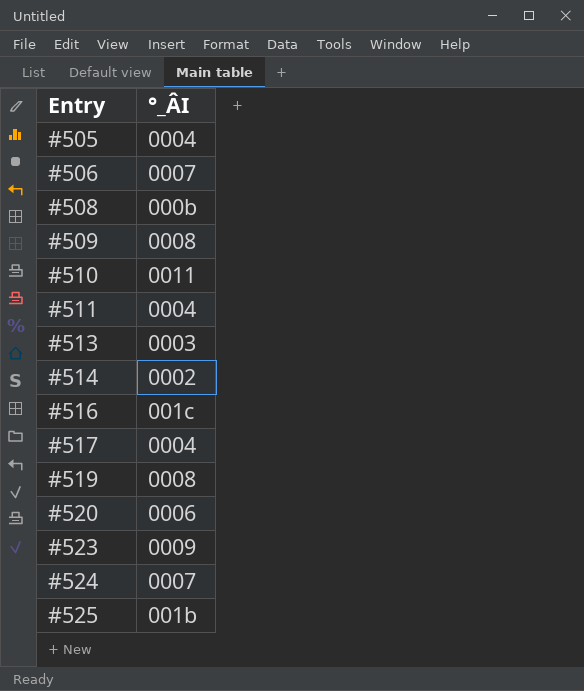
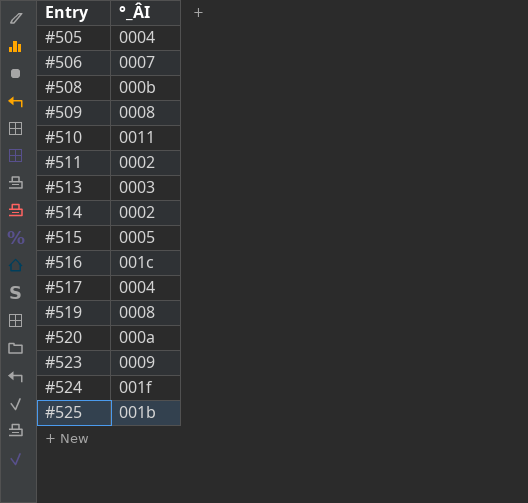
#511 | °_ÂI: 0004 -> 0002
row #515: none -> 0005
#520 | °_ÂI: 0006 -> 000a
#524 | °_ÂI: 0007 -> 001f

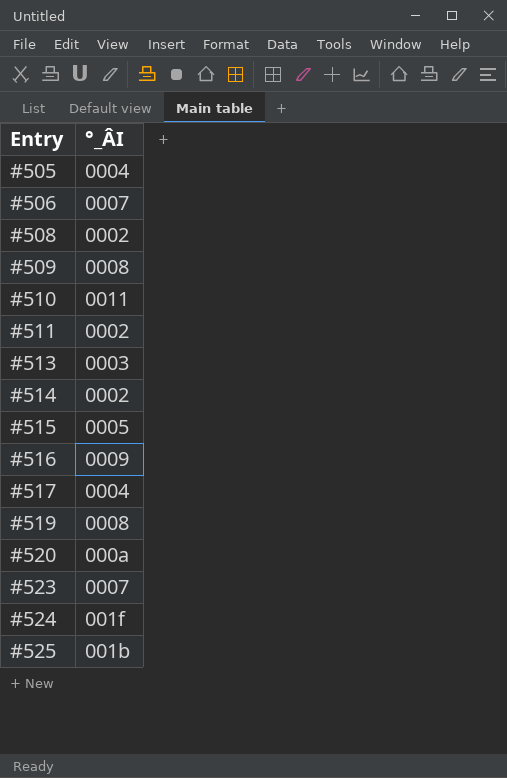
#508 | °_ÂI: 000b -> 0002
#516 | °_ÂI: 001c -> 0009
#523 | °_ÂI: 0009 -> 0007

